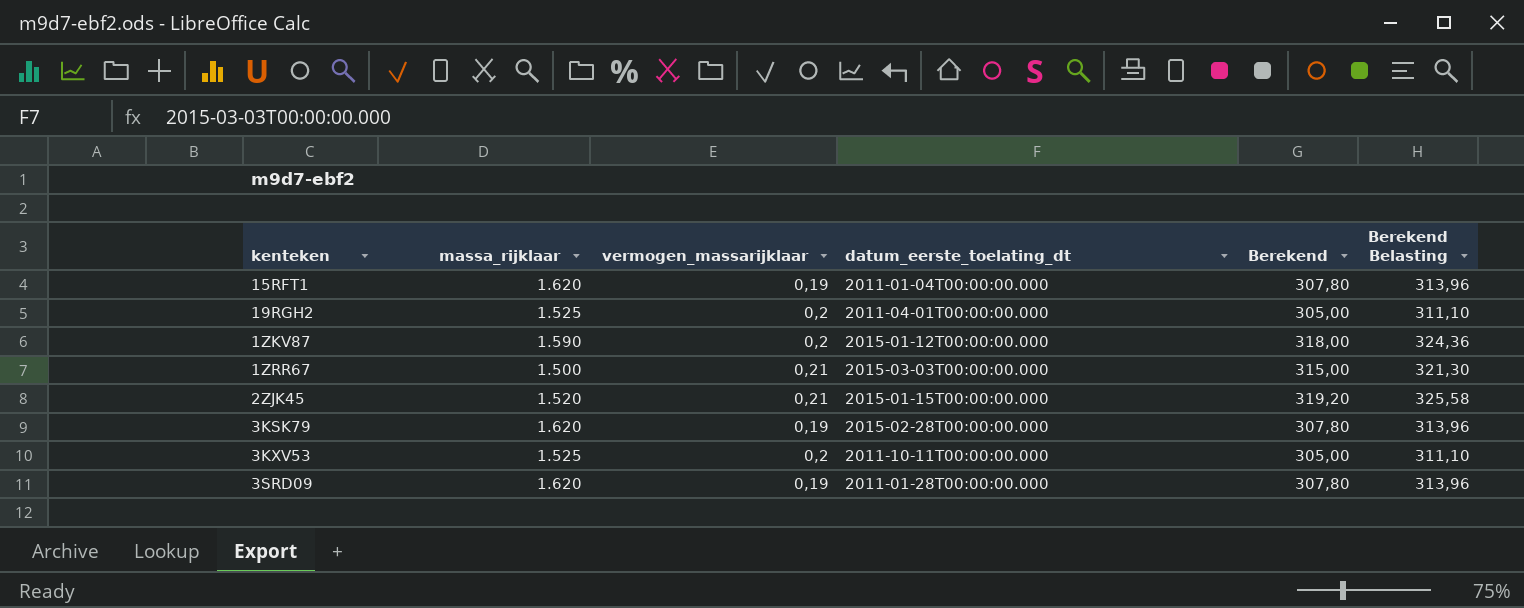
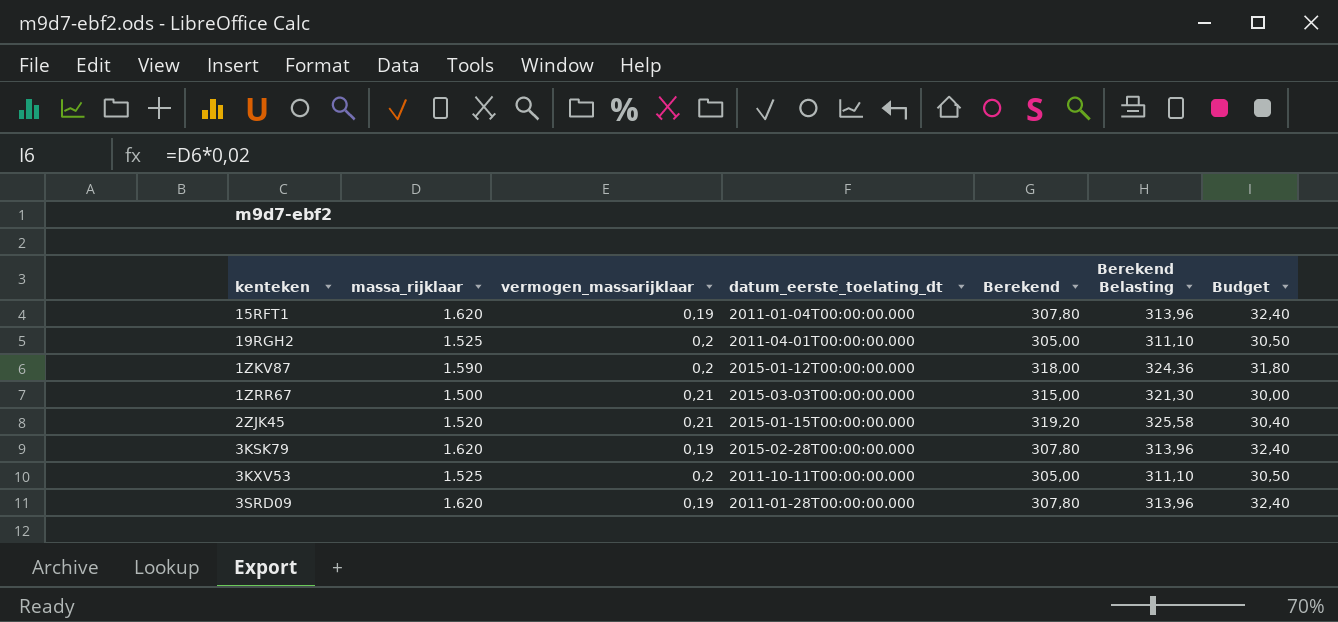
column Budget | formula: none -> [massa_rijklaar] * 0,02

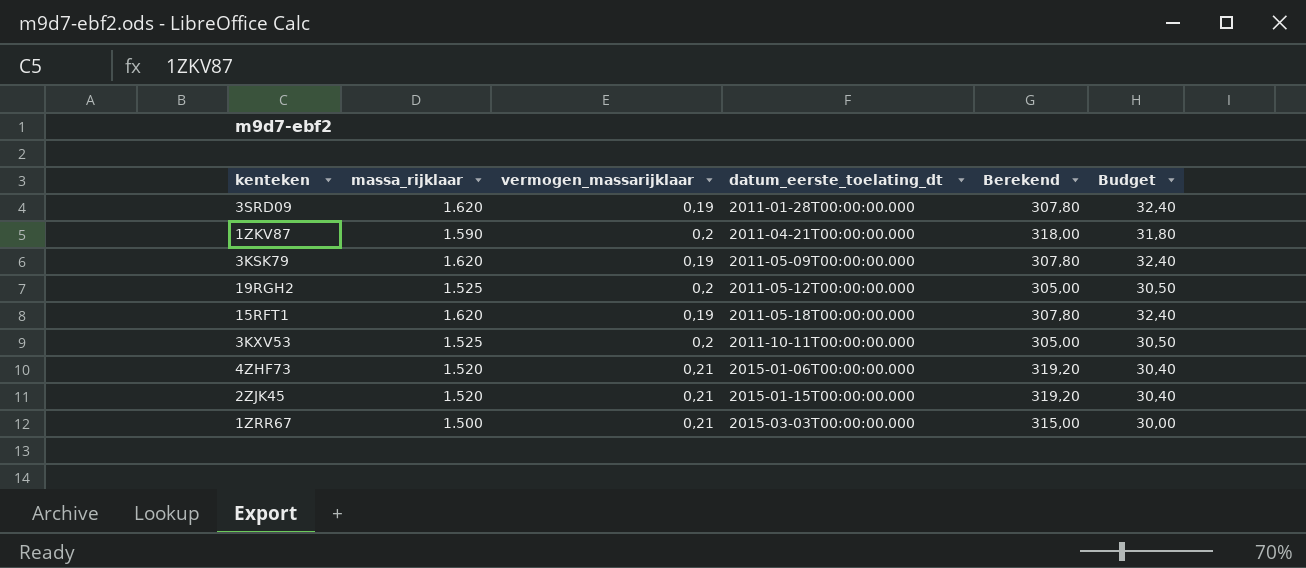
row order: none -> datum_eerste_toelating_dt ascending
column Berekend Belasting | formula: [Berekend] * 1,02 -> none
1ZKV87 | datum_eerste_toelating_dt: 2015-01-12T00:00:00.000 -> 2011-04-21T00:00:00.000
3KSK79 | datum_eerste_toelating_dt: 2015-02-28T00:00:00.000 -> 2011-05-09T00:00:00.000
19RGH2 | datum_eerste_toelating_dt: 2011-04-01T00:00:00.000 -> 2011-05-12T00:00:00.000
15RFT1 | datum_eerste_toelating_dt: 2011-01-04T00:00:00.000 -> 2011-05-18T00:00:00.000
row 4ZHF73: none -> 1.520 | 0,21 | 2015-01-06T00:00:00.000 | 319,20 | 30,40

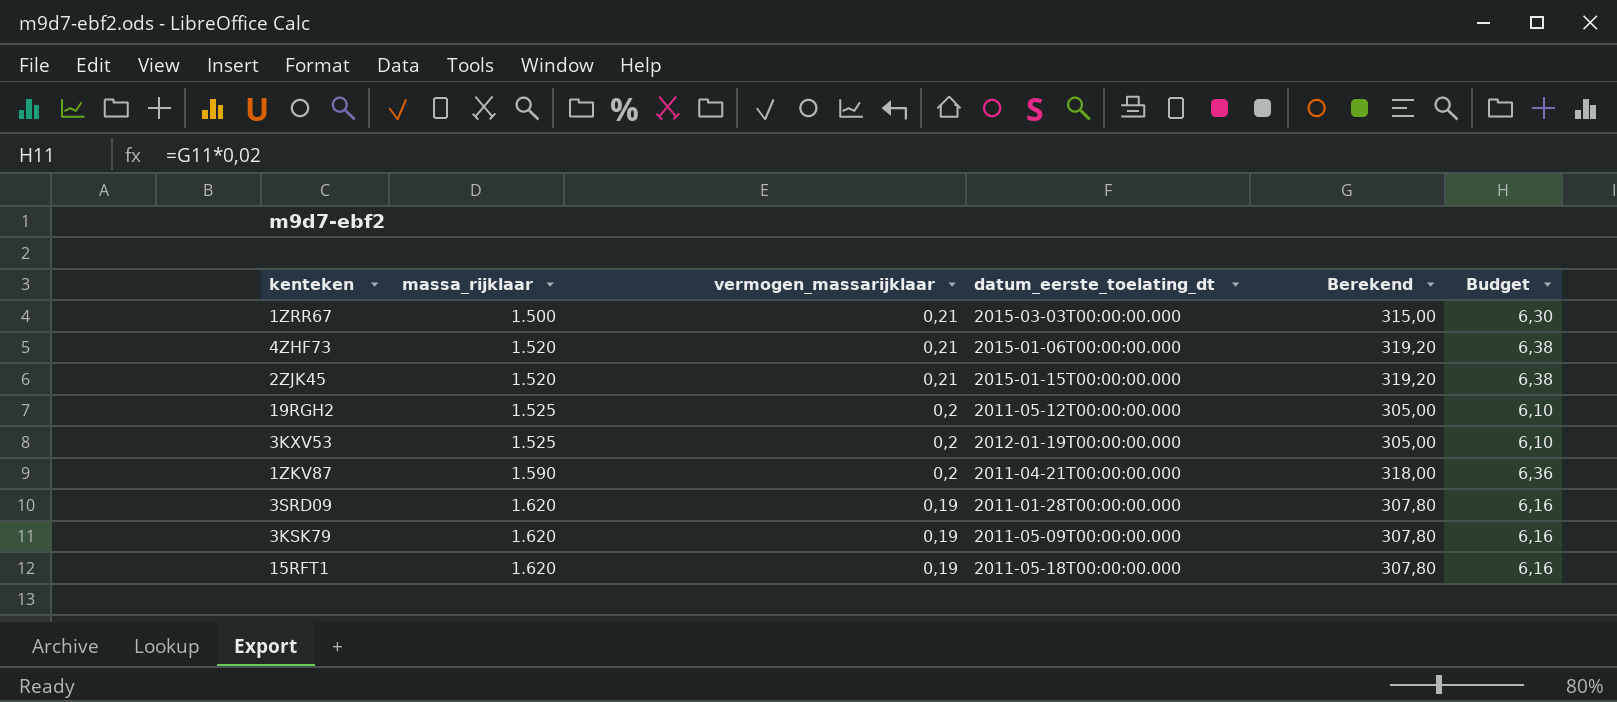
row order: datum_eerste_toelating_dt ascending -> massa_rijklaar ascending
column Budget | formula: [massa_rijklaar] * 0,02 -> [Berekend] * 0,02
3KXV53 | datum_eerste_toelating_dt: 2011-10-11T00:00:00.000 -> 2012-01-19T00:00:00.000

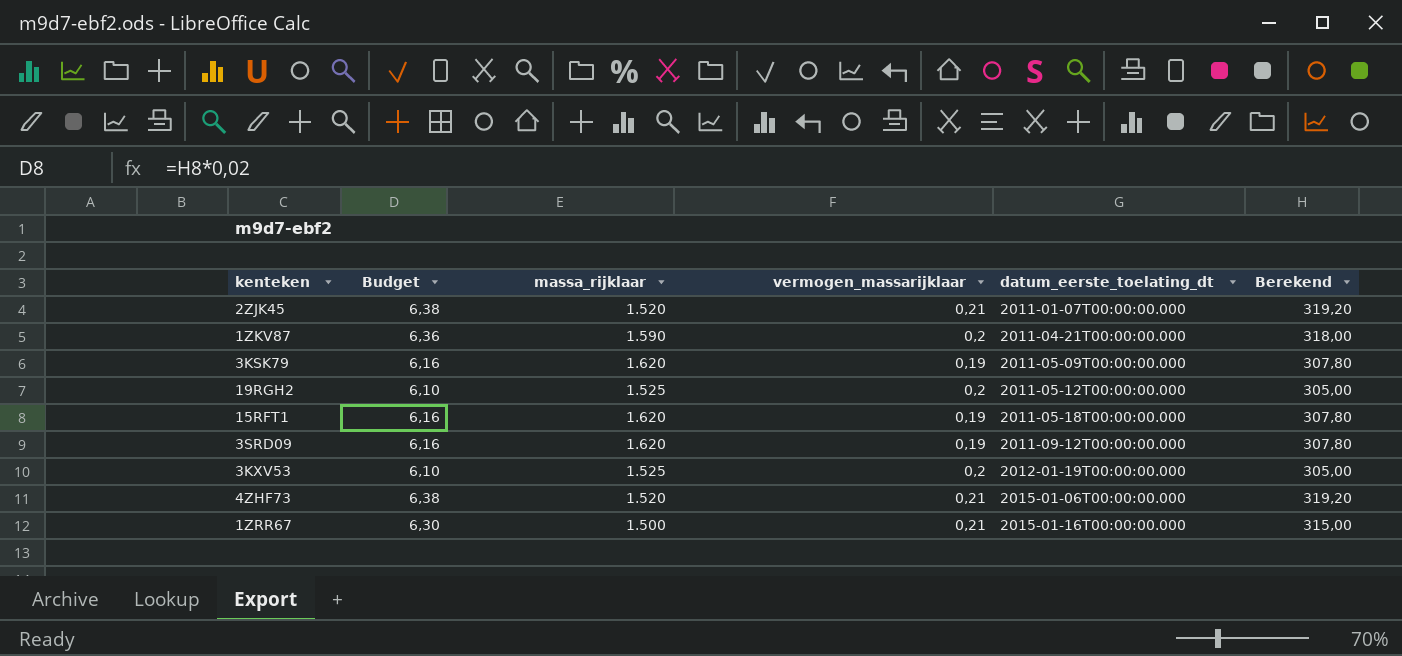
row order: massa_rijklaar ascending -> datum_eerste_toelating_dt ascending
column Budget | position: 6 -> 2
2ZJK45 | datum_eerste_toelating_dt: 2015-01-15T00:00:00.000 -> 2011-01-07T00:00:00.000
3SRD09 | datum_eerste_toelating_dt: 2011-01-28T00:00:00.000 -> 2011-09-12T00:00:00.000
1ZRR67 | datum_eerste_toelating_dt: 2015-03-03T00:00:00.000 -> 2015-01-16T00:00:00.000

